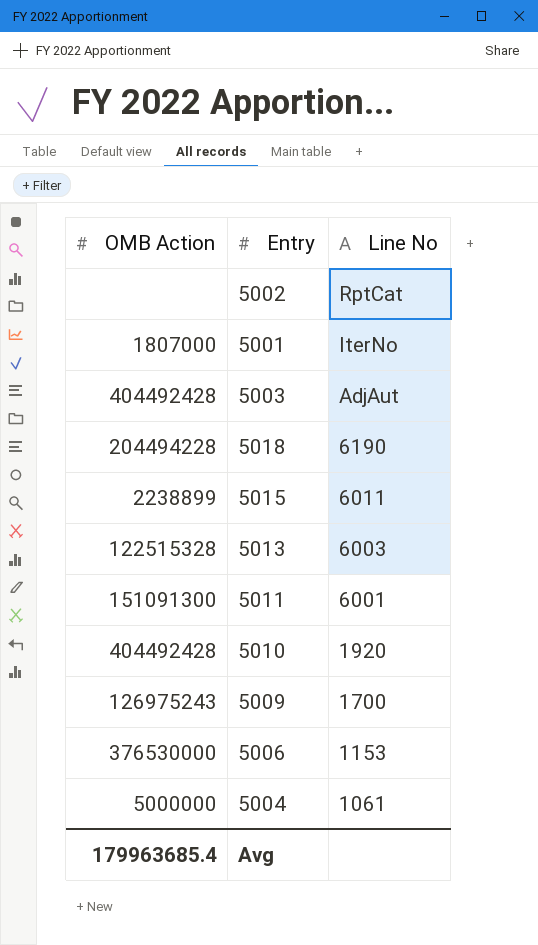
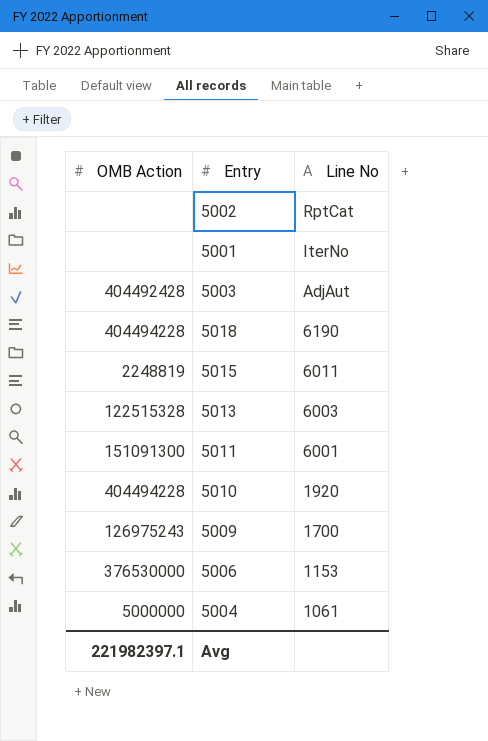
5001 | OMB Action: 1807000 -> none
5018 | OMB Action: 204494228 -> 404494228
5015 | OMB Action: 2238899 -> 2248819
5010 | OMB Action: 404492428 -> 404494228
Avg | OMB Action: 179963685.4 -> 221982397.1

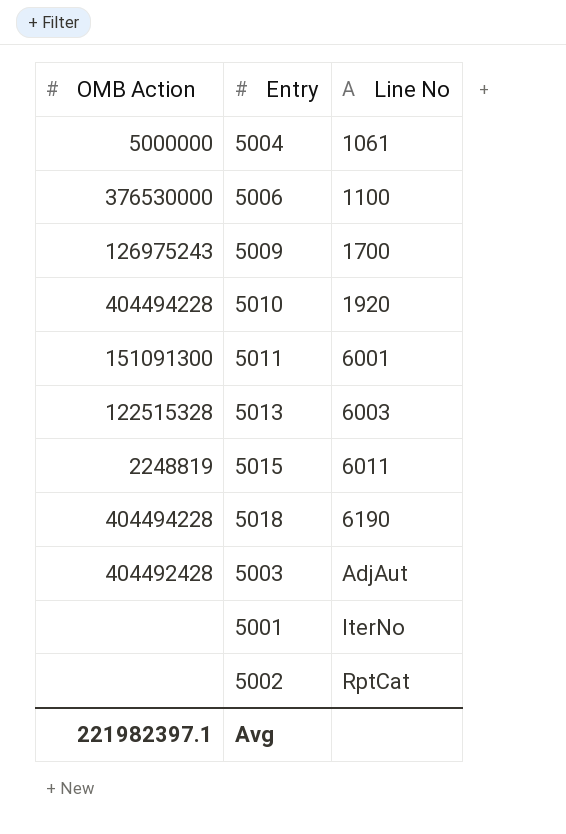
row order: Line No descending -> Line No ascending
5006 | Line No: 1153 -> 1100

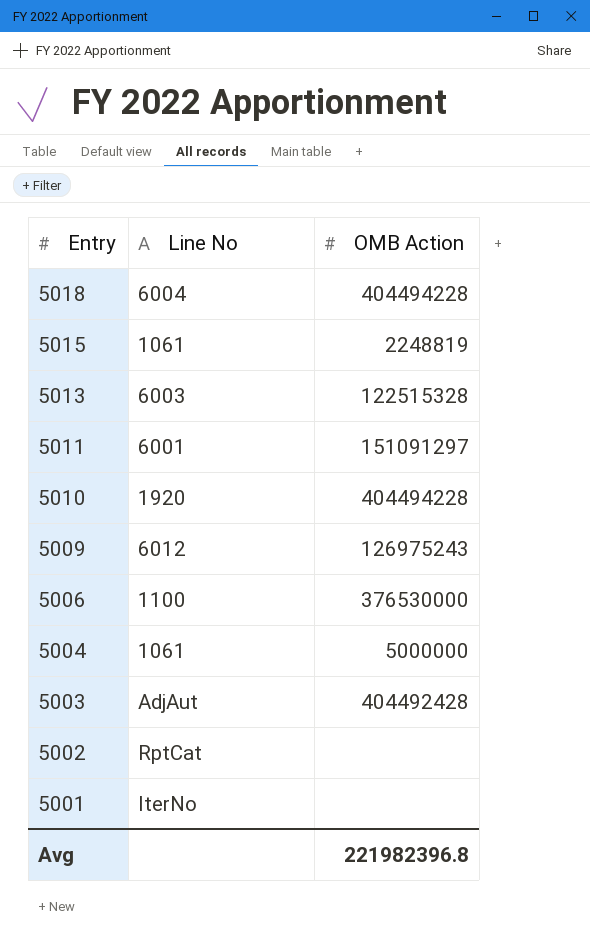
row order: Line No ascending -> Entry descending
column OMB Action | position: 1 -> 3
5018 | Line No: 6190 -> 6004
5015 | Line No: 6011 -> 1061
5011 | OMB Action: 151091300 -> 151091297
5009 | Line No: 1700 -> 6012
Avg | OMB Action: 221982397.1 -> 221982396.8

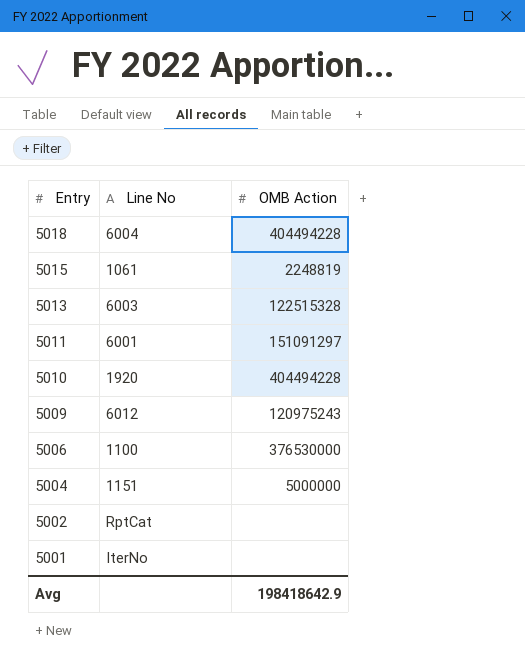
row 5003: AdjAut | 404492428 -> none
5009 | OMB Action: 126975243 -> 120975243
5004 | Line No: 1061 -> 1151
Avg | OMB Action: 221982396.8 -> 198418642.9

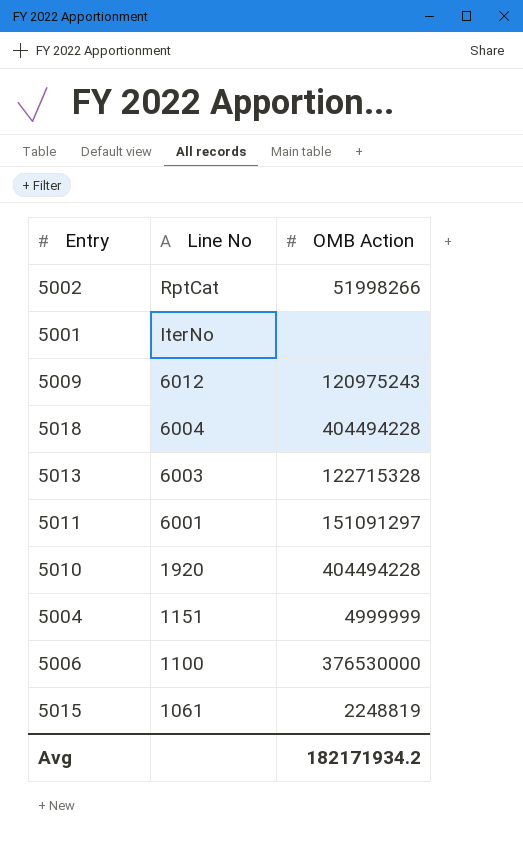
row order: Entry descending -> Line No descending
5002 | OMB Action: none -> 51998266
5013 | OMB Action: 122515328 -> 122715328
5004 | OMB Action: 5000000 -> 4999999
Avg | OMB Action: 198418642.9 -> 182171934.2

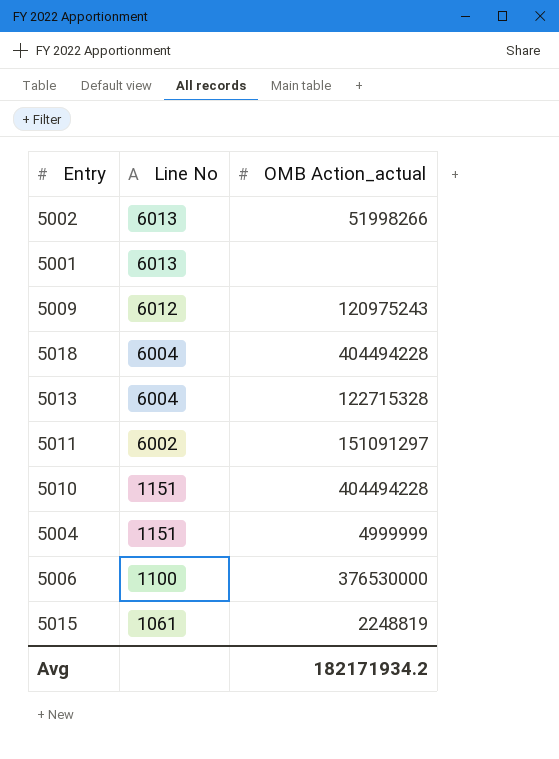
column name: OMB Action -> OMB Action_actual
5002 | Line No: RptCat -> 6013
5001 | Line No: IterNo -> 6013
5013 | Line No: 6003 -> 6004
5011 | Line No: 6001 -> 6002
5010 | Line No: 1920 -> 1151

